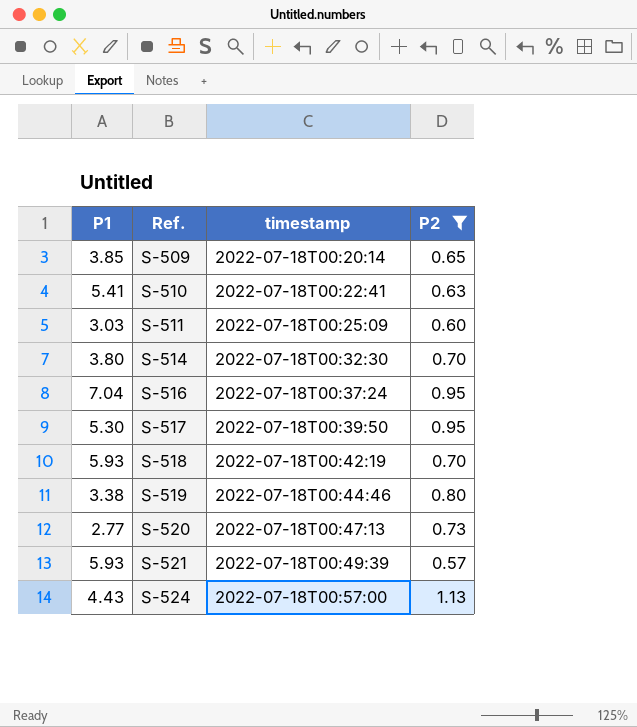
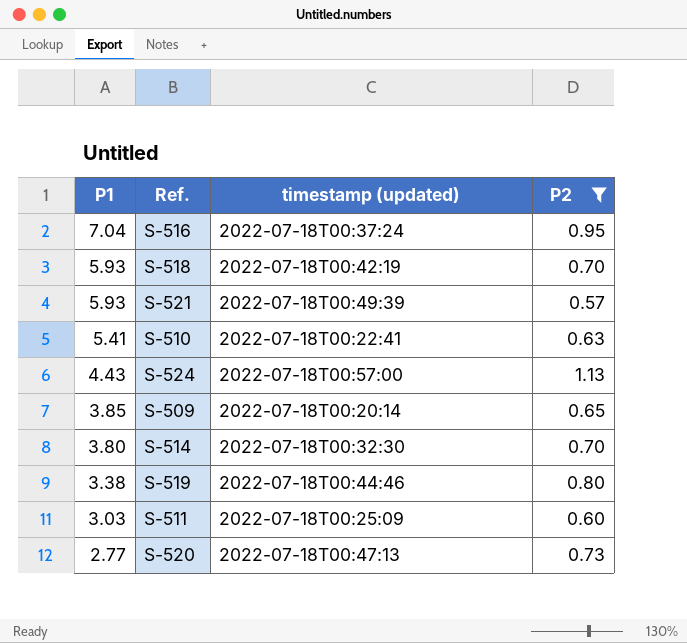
row order: Ref. ascending -> P1 descending
column name: timestamp -> timestamp (updated)
row S-517: 5.30 | 2022-07-18T00:39:50 | 0.95 -> none

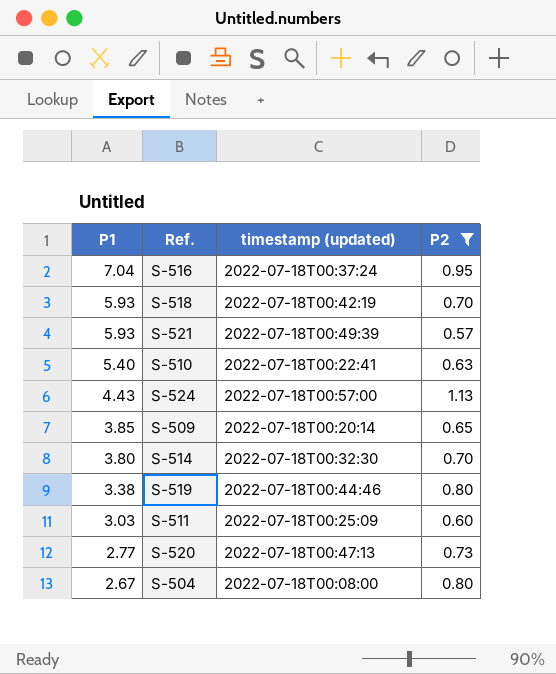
S-510 | P1: 5.41 -> 5.40
row S-504: none -> 2.67 | 2022-07-18T00:08:00 | 0.80

